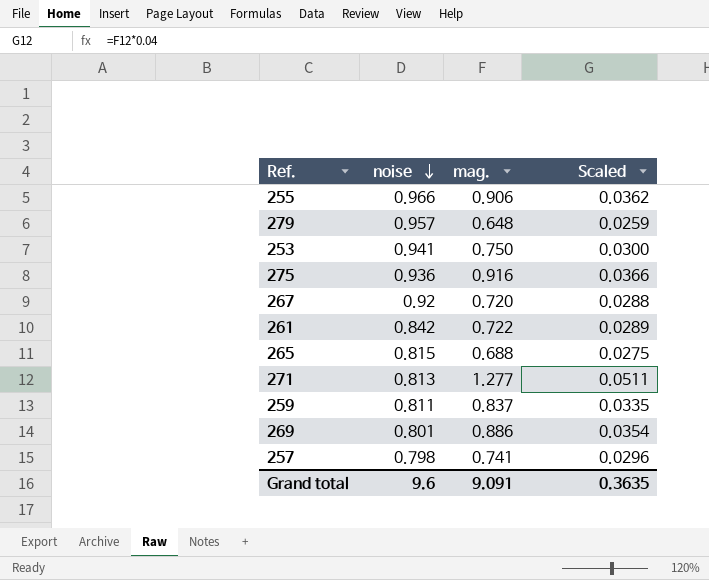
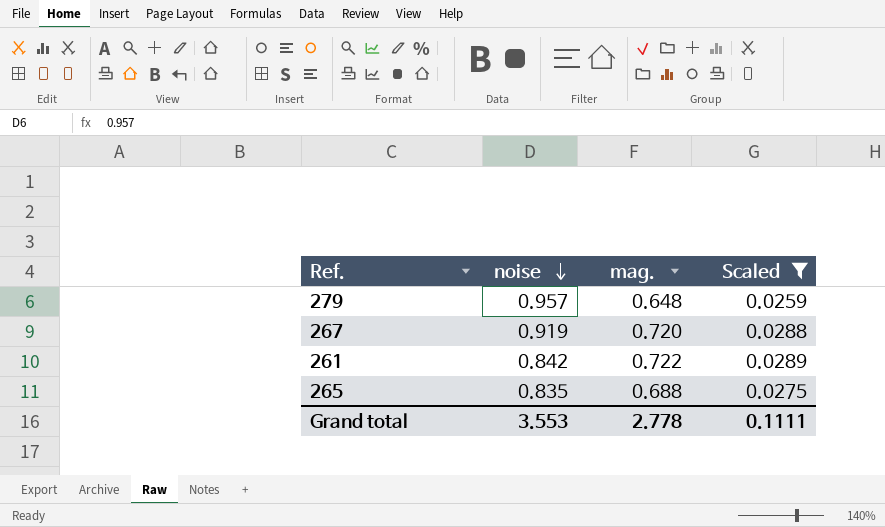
filter: none -> Scaled <= 0.0289
267 | noise: 0.92 -> 0.919
265 | noise: 0.815 -> 0.835
Grand total | noise: 9.6 -> 3.553
Grand total | mag.: 9.091 -> 2.778
Grand total | Scaled: 0.3635 -> 0.1111

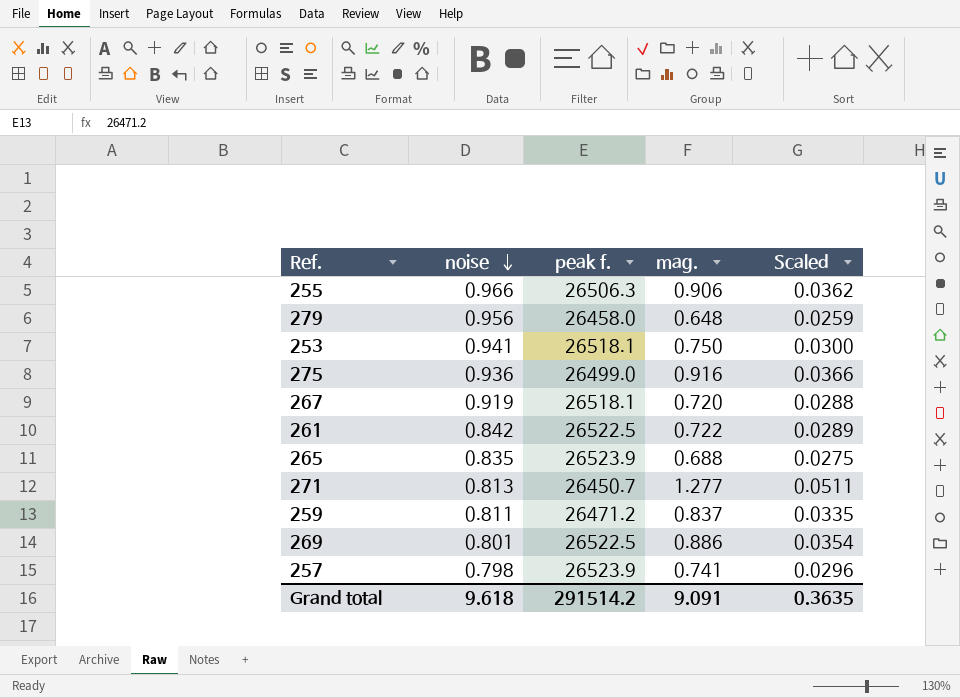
filter: Scaled <= 0.0289 -> none
column peak f. | position: none -> 3
279 | noise: 0.957 -> 0.956
Grand total | noise: 3.553 -> 9.618
Grand total | mag.: 2.778 -> 9.091
Grand total | Scaled: 0.1111 -> 0.3635

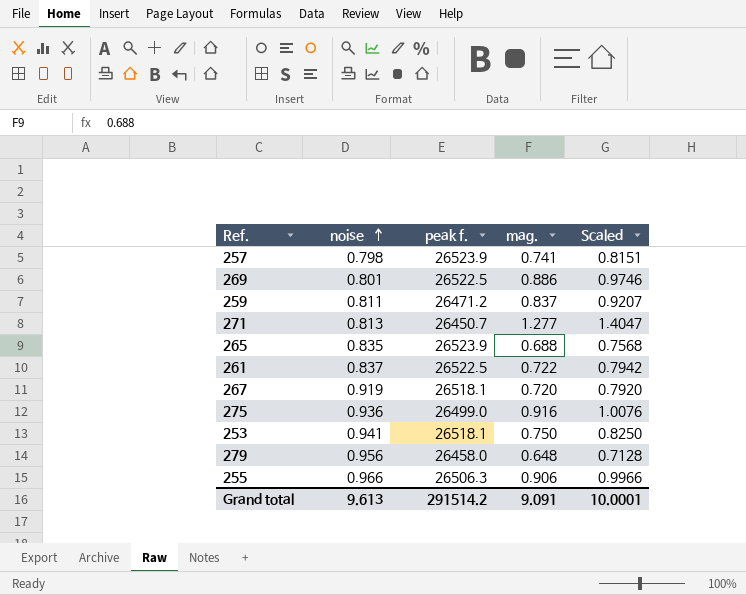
row order: noise descending -> noise ascending
column Scaled | formula: [mag.] * 0.04 -> [mag.] * 1.1
261 | noise: 0.842 -> 0.837
Grand total | noise: 9.618 -> 9.613
Grand total | Scaled: 0.3635 -> 10.0001

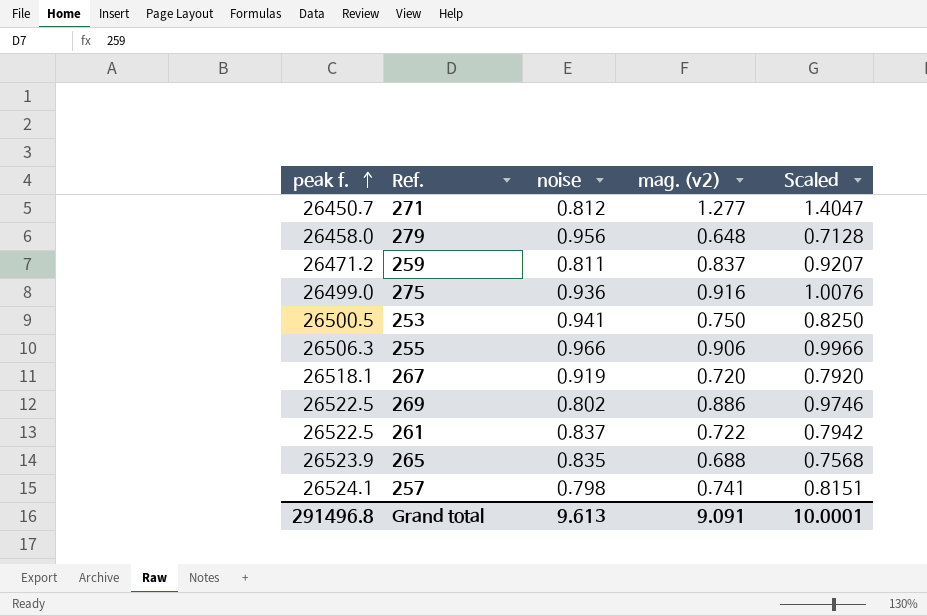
row order: noise ascending -> peak f. ascending
column peak f. | position: 3 -> 1
column name: mag. -> mag. (v2)
271 | noise: 0.813 -> 0.812
253 | peak f.: 26518.1 -> 26500.5
269 | noise: 0.801 -> 0.802
257 | peak f.: 26523.9 -> 26524.1
Grand total | peak f.: 291514.2 -> 291496.8

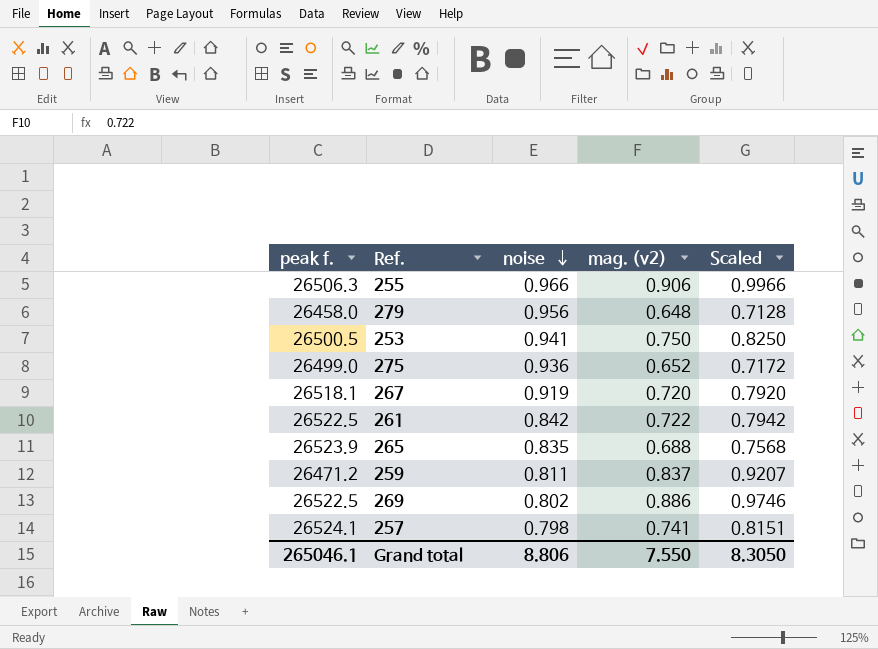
row order: peak f. ascending -> noise descending
row 271: 26450.7 | 0.812 | 1.277 | 1.4047 -> none
275 | mag. (v2): 0.916 -> 0.652
275 | Scaled: 1.0076 -> 0.7172
261 | noise: 0.837 -> 0.842
Grand total | peak f.: 291496.8 -> 265046.1
Grand total | noise: 9.613 -> 8.806
Grand total | mag. (v2): 9.091 -> 7.550
Grand total | Scaled: 10.0001 -> 8.3050

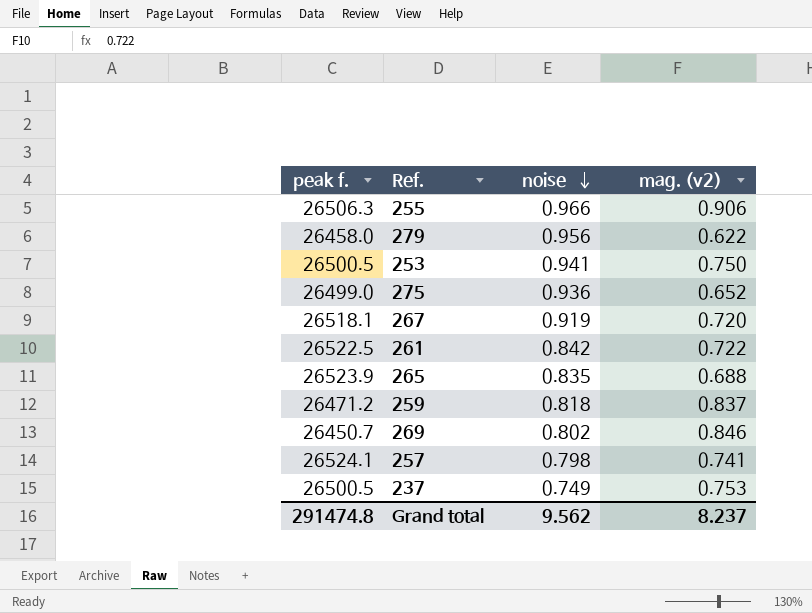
column Scaled | formula: [mag. (v2)] * 1.1 -> none
279 | mag. (v2): 0.648 -> 0.622
259 | noise: 0.811 -> 0.818
269 | peak f.: 26522.5 -> 26450.7
269 | mag. (v2): 0.886 -> 0.846
row 237: none -> 26500.5 | 0.749 | 0.753
Grand total | peak f.: 265046.1 -> 291474.8
Grand total | noise: 8.806 -> 9.562
Grand total | mag. (v2): 7.550 -> 8.237

